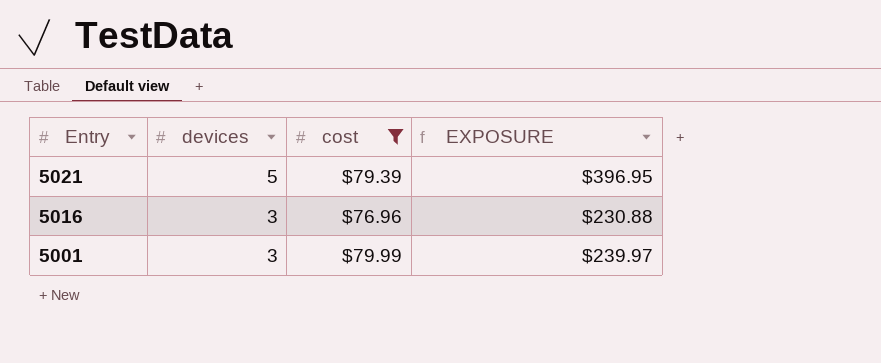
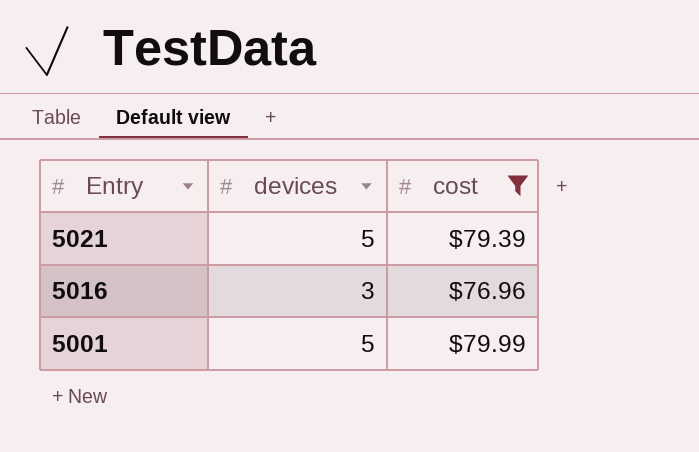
column EXPOSURE | formula: [devices] * [cost] -> none
5001 | devices: 3 -> 5

